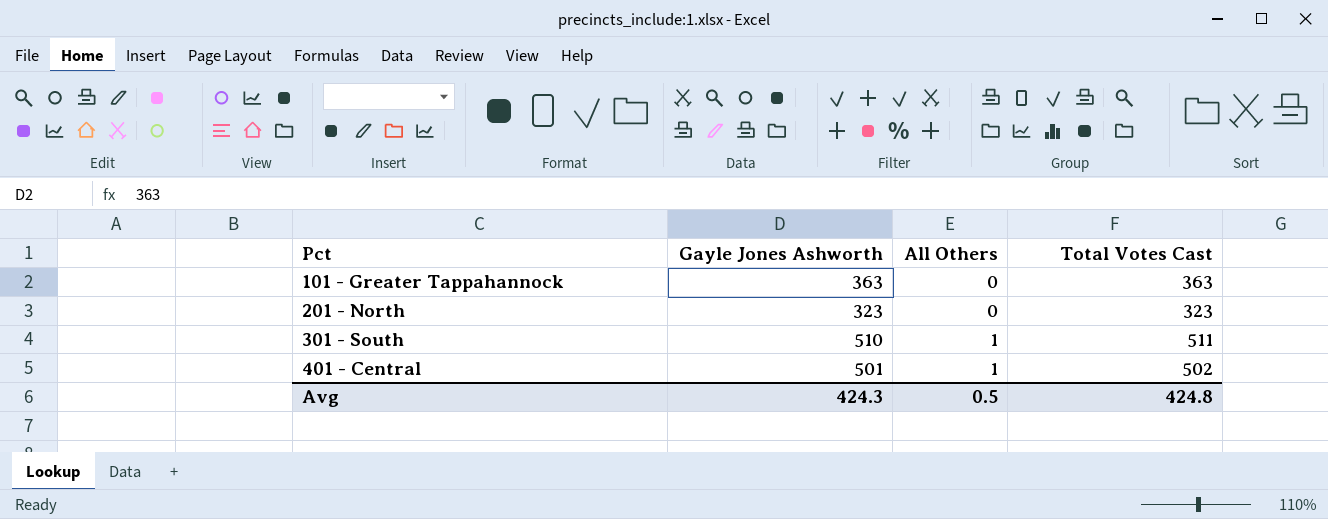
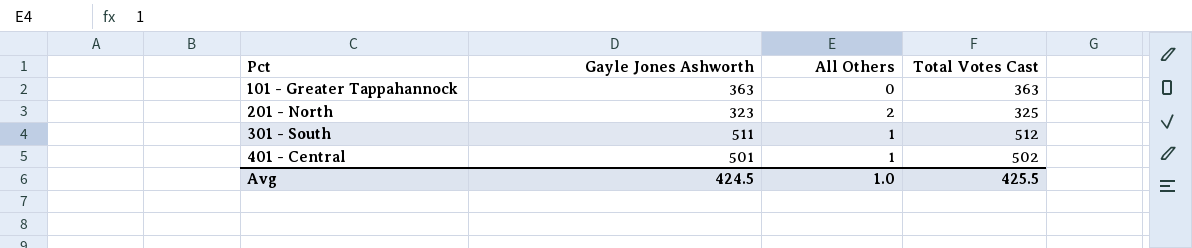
201 - North | All Others: 0 -> 2
201 - North | Total Votes Cast: 323 -> 325
301 - South | Gayle Jones Ashworth: 510 -> 511
301 - South | Total Votes Cast: 511 -> 512
Avg | Gayle Jones Ashworth: 424.3 -> 424.5
Avg | All Others: 0.5 -> 1.0
Avg | Total Votes Cast: 424.8 -> 425.5

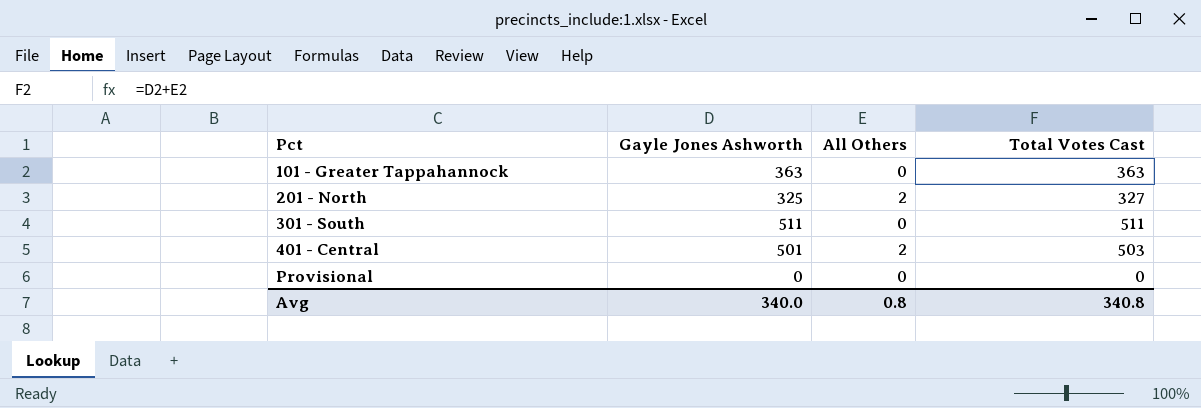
201 - North | Gayle Jones Ashworth: 323 -> 325
201 - North | Total Votes Cast: 325 -> 327
301 - South | All Others: 1 -> 0
301 - South | Total Votes Cast: 512 -> 511
401 - Central | All Others: 1 -> 2
401 - Central | Total Votes Cast: 502 -> 503
row Provisional: none -> 0 | 0 | 0
Avg | Gayle Jones Ashworth: 424.5 -> 340.0
Avg | All Others: 1.0 -> 0.8
Avg | Total Votes Cast: 425.5 -> 340.8

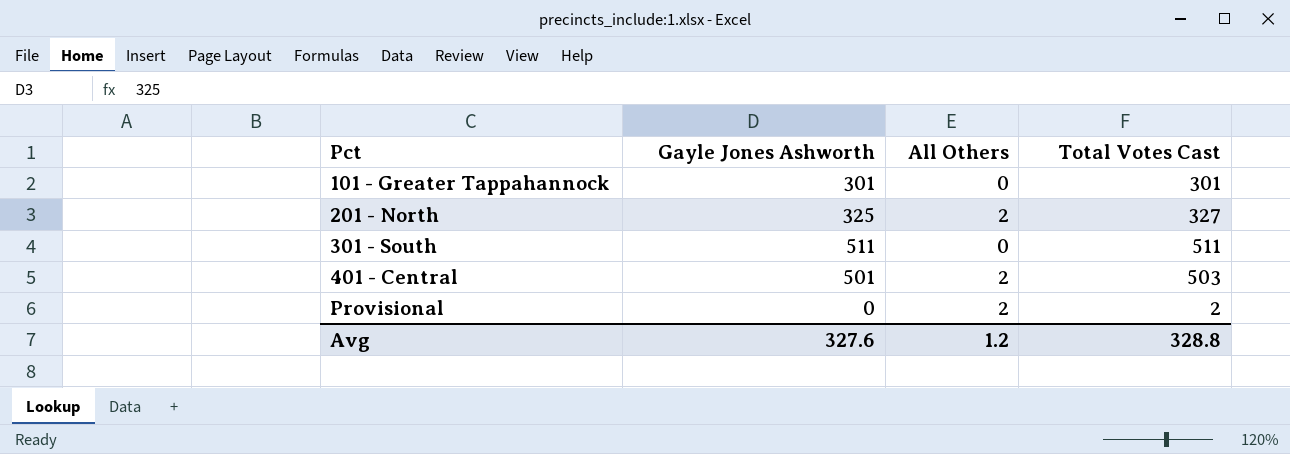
101 - Greater Tappahannock | Gayle Jones Ashworth: 363 -> 301
101 - Greater Tappahannock | Total Votes Cast: 363 -> 301
Provisional | All Others: 0 -> 2
Provisional | Total Votes Cast: 0 -> 2
Avg | Gayle Jones Ashworth: 340.0 -> 327.6
Avg | All Others: 0.8 -> 1.2
Avg | Total Votes Cast: 340.8 -> 328.8

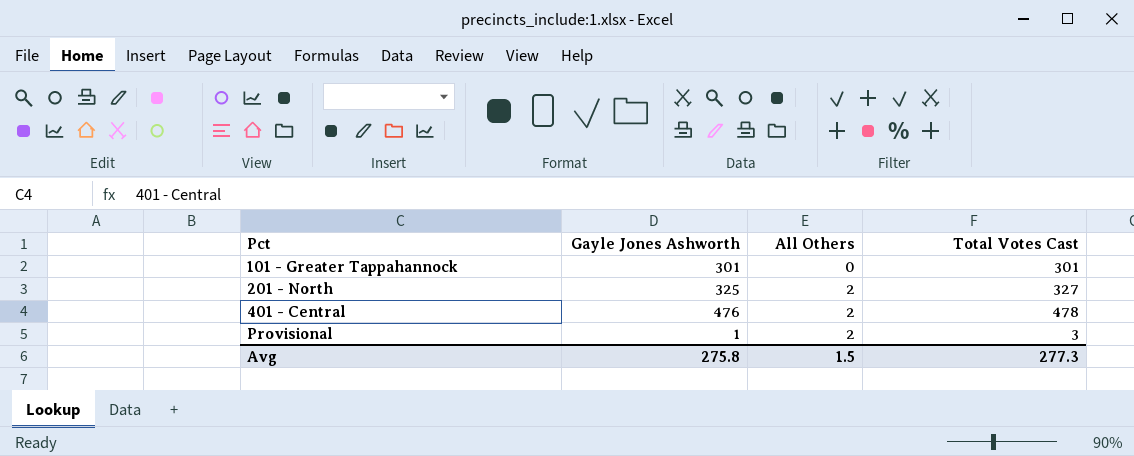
row 301 - South: 511 | 0 | 511 -> none
401 - Central | Gayle Jones Ashworth: 501 -> 476
401 - Central | Total Votes Cast: 503 -> 478
Provisional | Gayle Jones Ashworth: 0 -> 1
Provisional | Total Votes Cast: 2 -> 3
Avg | Gayle Jones Ashworth: 327.6 -> 275.8
Avg | All Others: 1.2 -> 1.5
Avg | Total Votes Cast: 328.8 -> 277.3

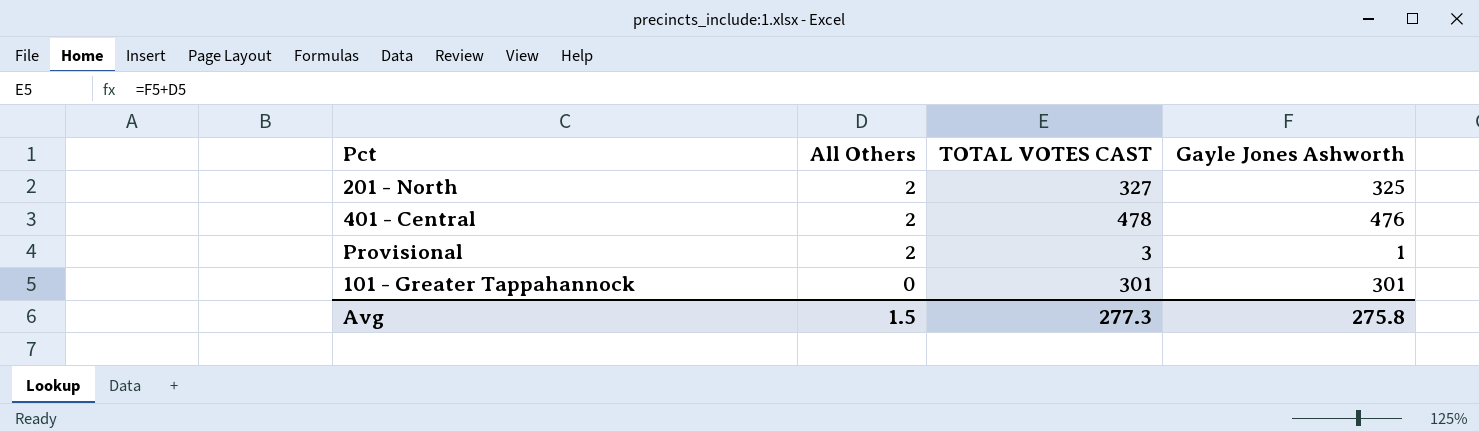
row order: Pct ascending -> All Others descending
column name: Total Votes Cast -> TOTAL VOTES CAST
column Gayle Jones Ashworth | position: 2 -> 4

